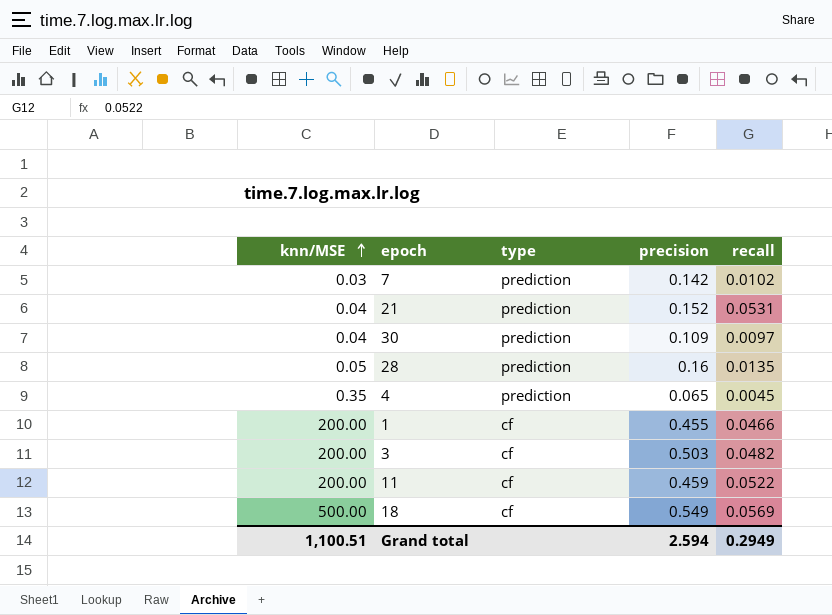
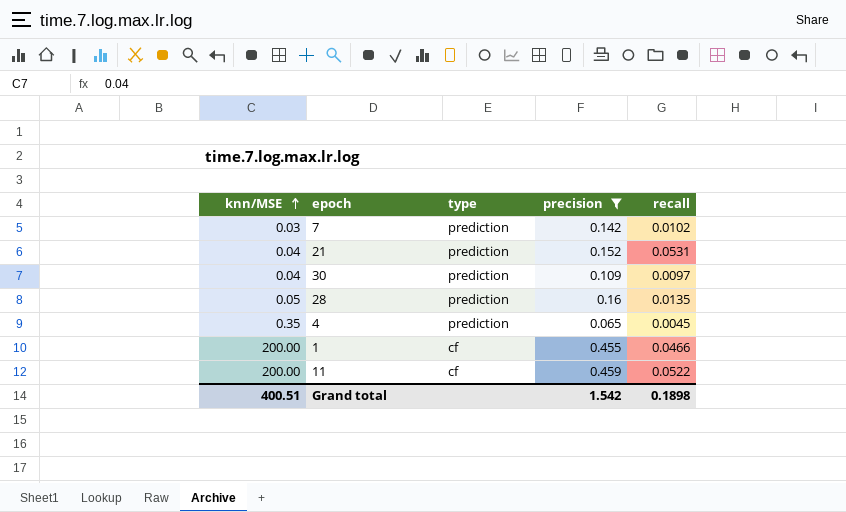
filter: none -> precision <= 0.459
Grand total | knn/MSE: 1,100.51 -> 400.51
Grand total | precision: 2.594 -> 1.542
Grand total | recall: 0.2949 -> 0.1898

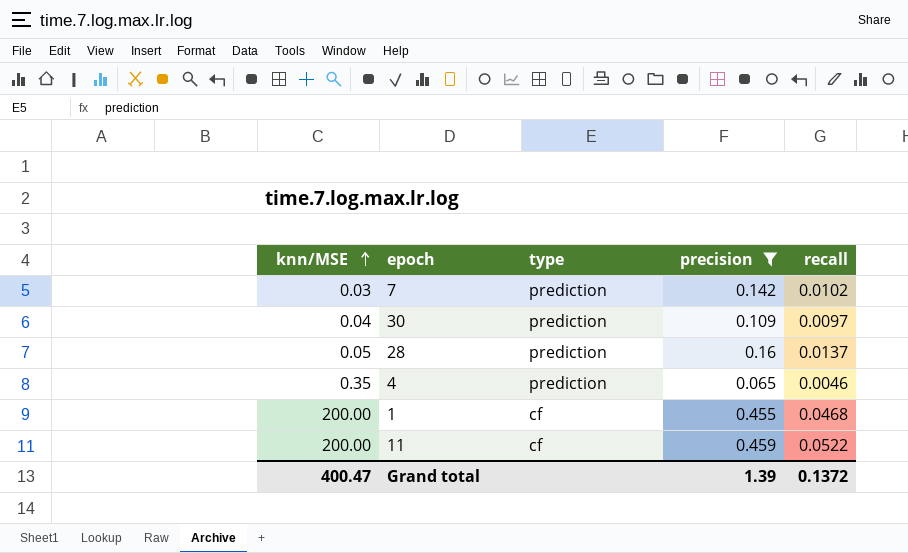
row 21: 0.04 | prediction | 0.152 | 0.0531 -> none
28 | recall: 0.0135 -> 0.0137
4 | recall: 0.0045 -> 0.0046
1 | recall: 0.0466 -> 0.0468
Grand total | knn/MSE: 400.51 -> 400.47
Grand total | precision: 1.542 -> 1.39
Grand total | recall: 0.1898 -> 0.1372

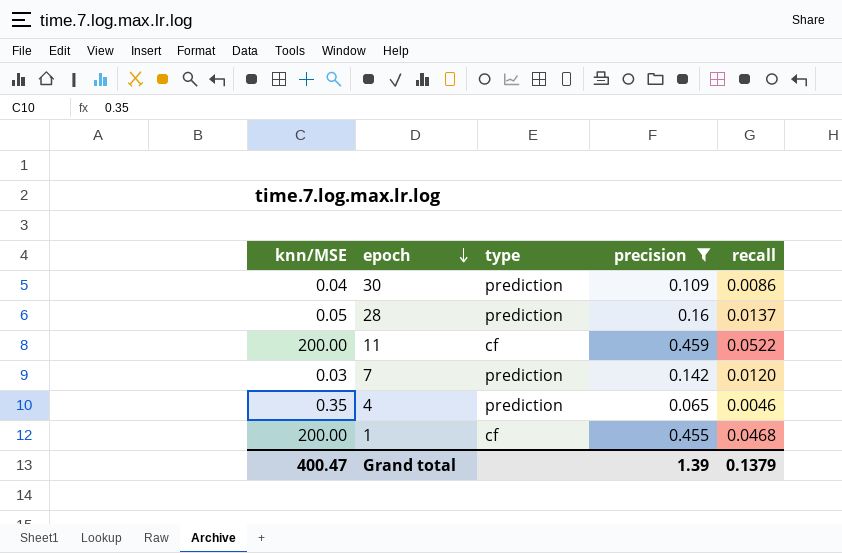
row order: knn/MSE ascending -> epoch descending
30 | recall: 0.0097 -> 0.0086
7 | recall: 0.0102 -> 0.0120
Grand total | recall: 0.1372 -> 0.1379

